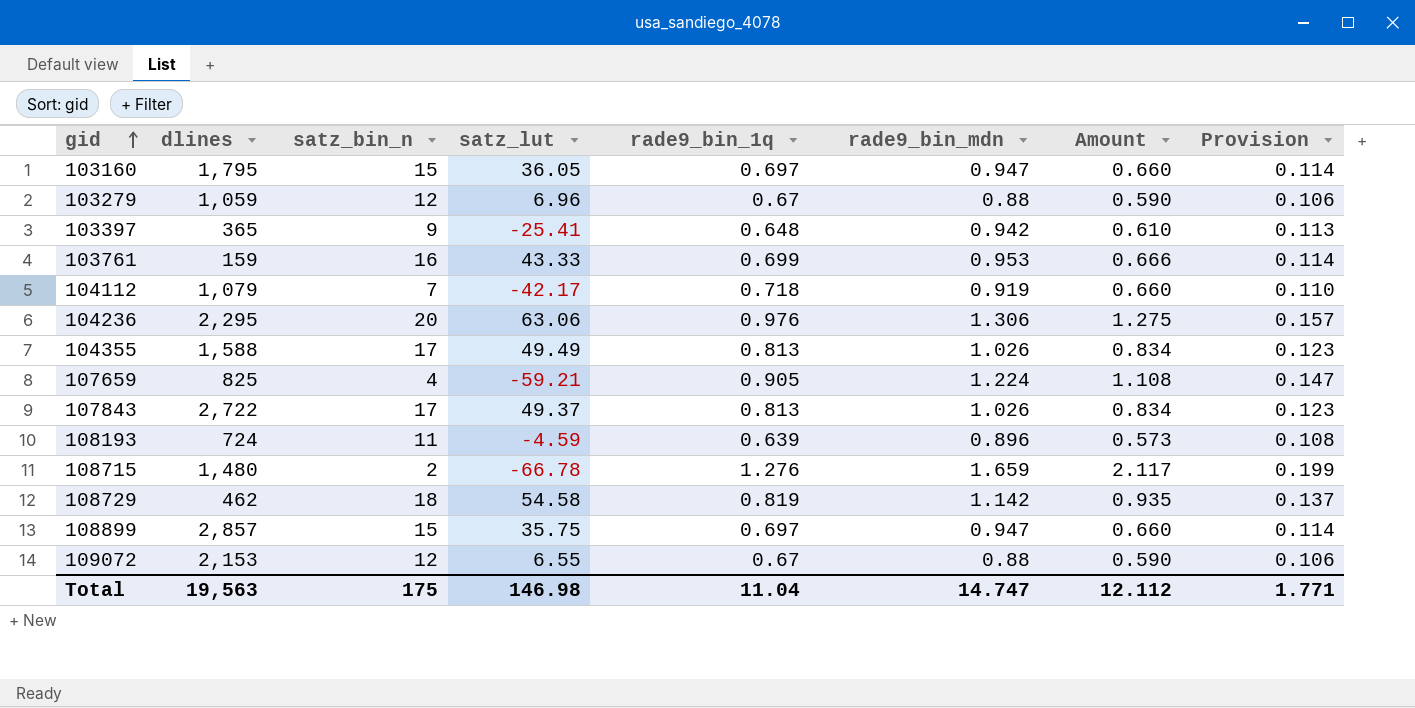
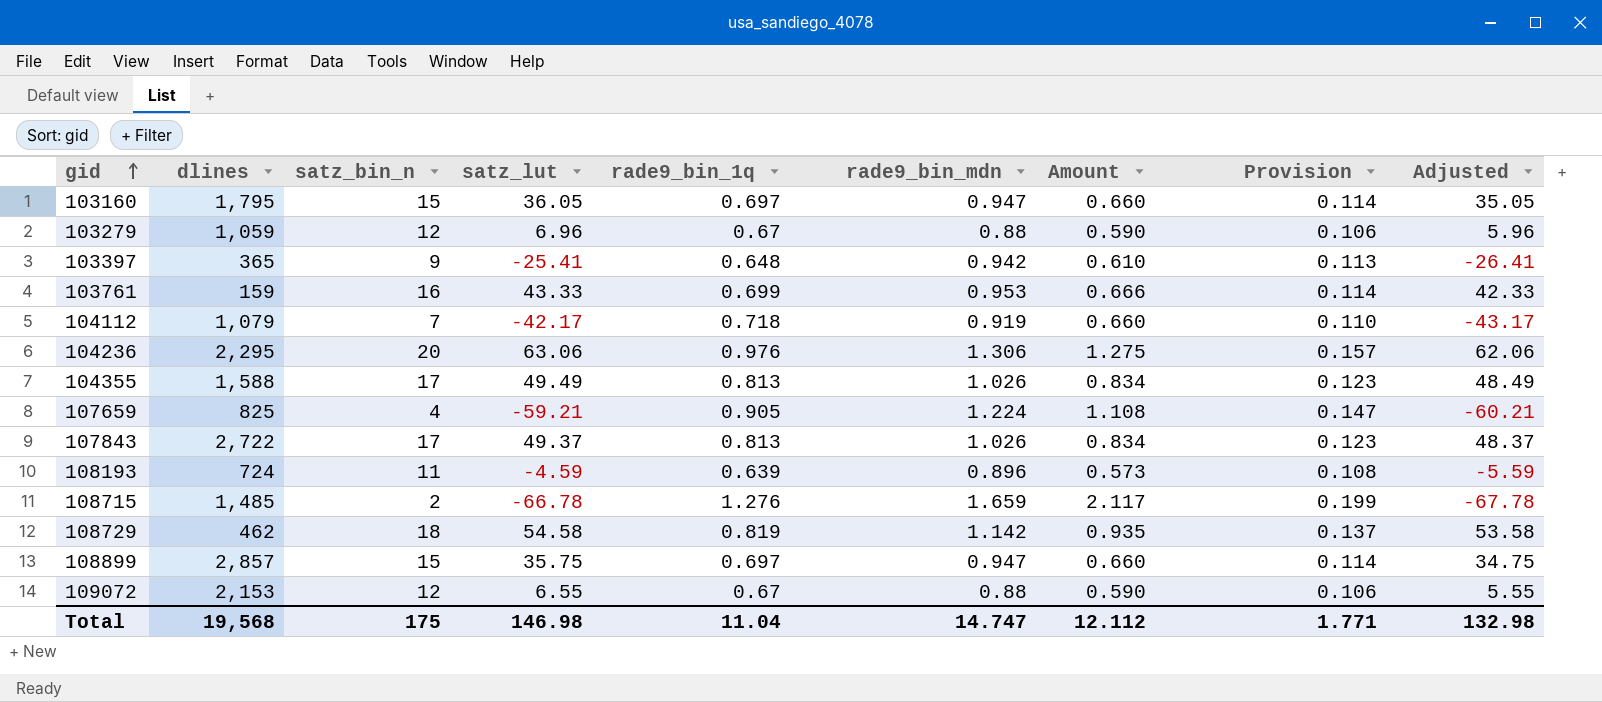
column Adjusted | formula: none -> [satz_lut] - 1
108715 | dlines: 1,480 -> 1,485
Total | dlines: 19,563 -> 19,568

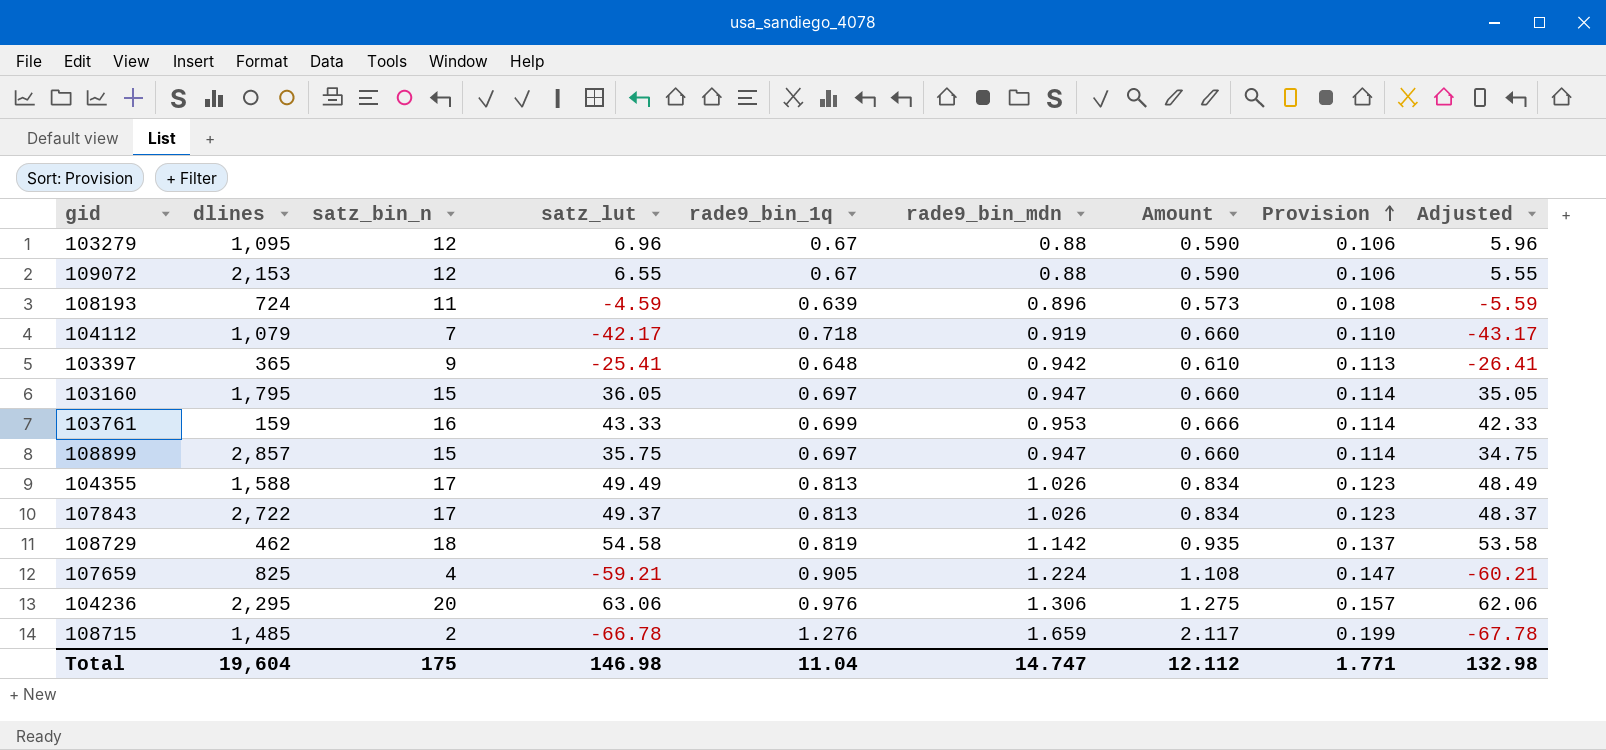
row order: gid ascending -> Provision ascending
103279 | dlines: 1,059 -> 1,095
Total | dlines: 19,568 -> 19,604

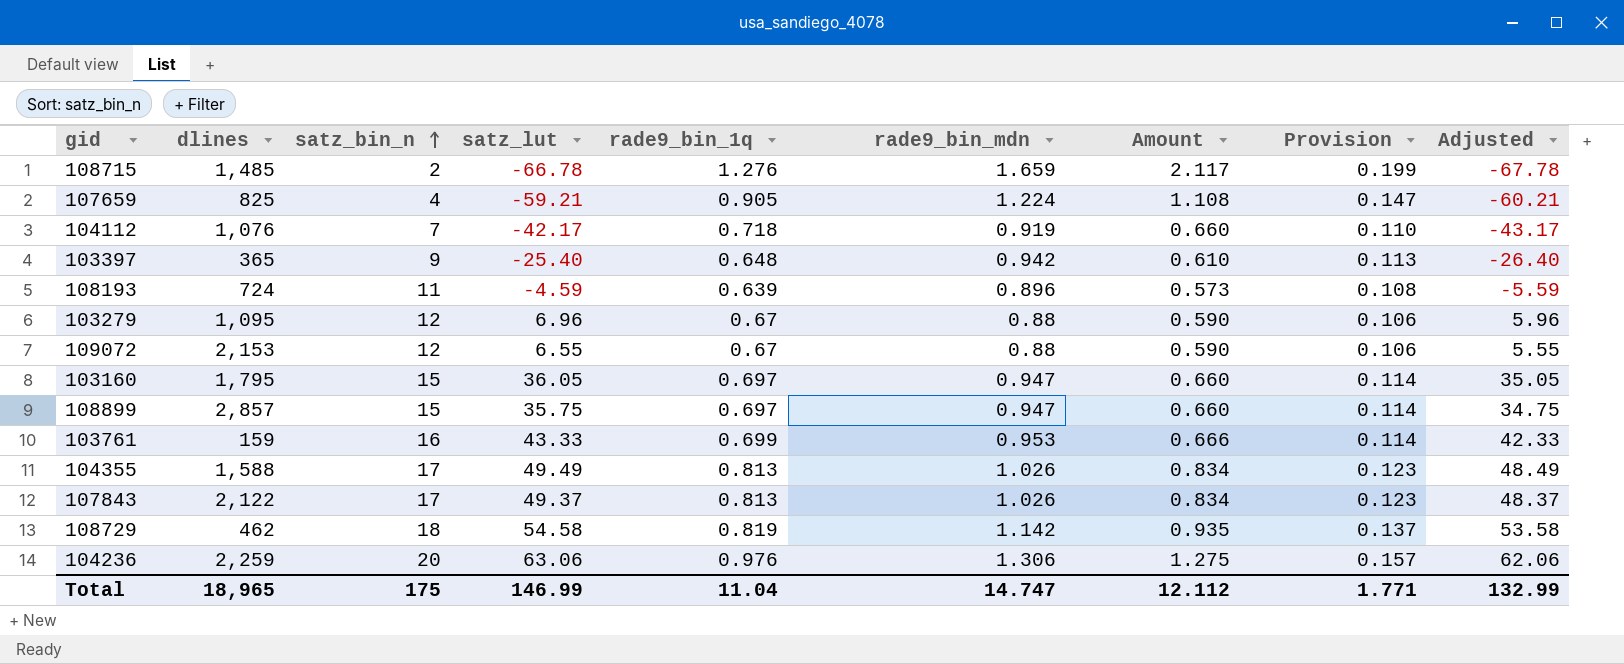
row order: Provision ascending -> satz_bin_n ascending
104112 | dlines: 1,079 -> 1,076
103397 | satz_lut: -25.41 -> -25.40
103397 | Adjusted: -26.41 -> -26.40
107843 | dlines: 2,722 -> 2,122
104236 | dlines: 2,295 -> 2,259
Total | dlines: 19,604 -> 18,965
Total | satz_lut: 146.98 -> 146.99
Total | Adjusted: 132.98 -> 132.99

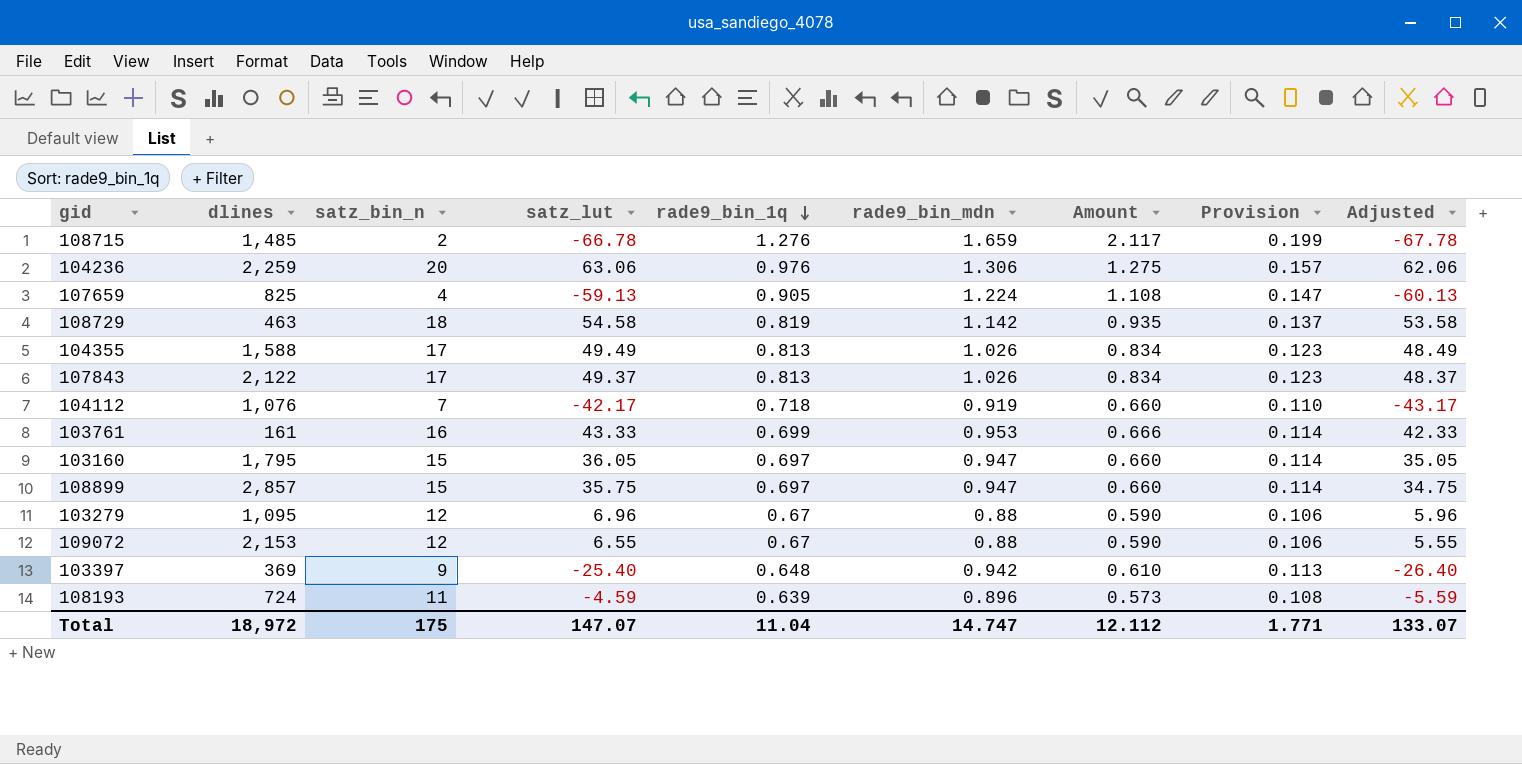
row order: satz_bin_n ascending -> rade9_bin_1q descending
107659 | satz_lut: -59.21 -> -59.13
107659 | Adjusted: -60.21 -> -60.13
108729 | dlines: 462 -> 463
103761 | dlines: 159 -> 161
103397 | dlines: 365 -> 369
Total | dlines: 18,965 -> 18,972
Total | satz_lut: 146.99 -> 147.07
Total | Adjusted: 132.99 -> 133.07

